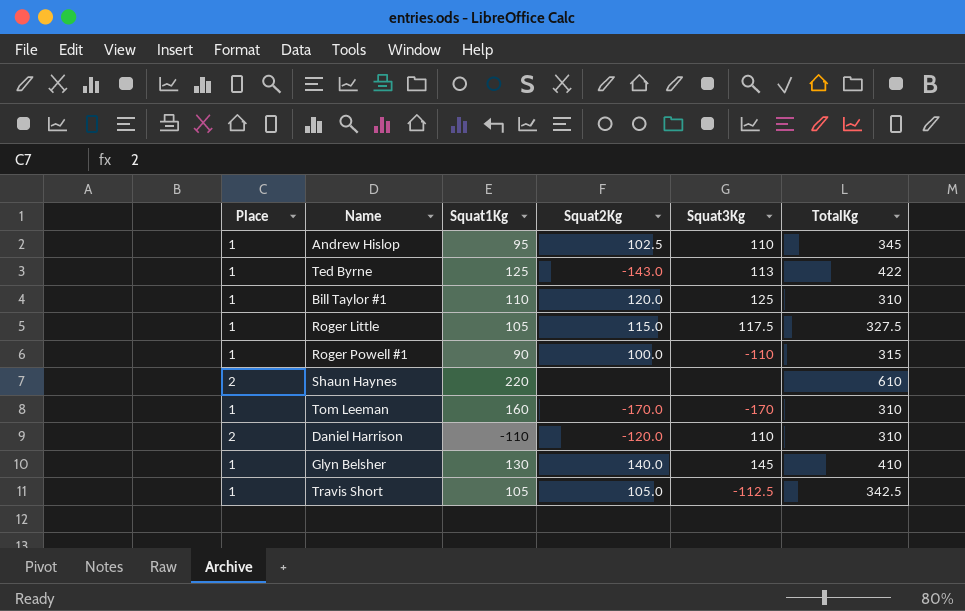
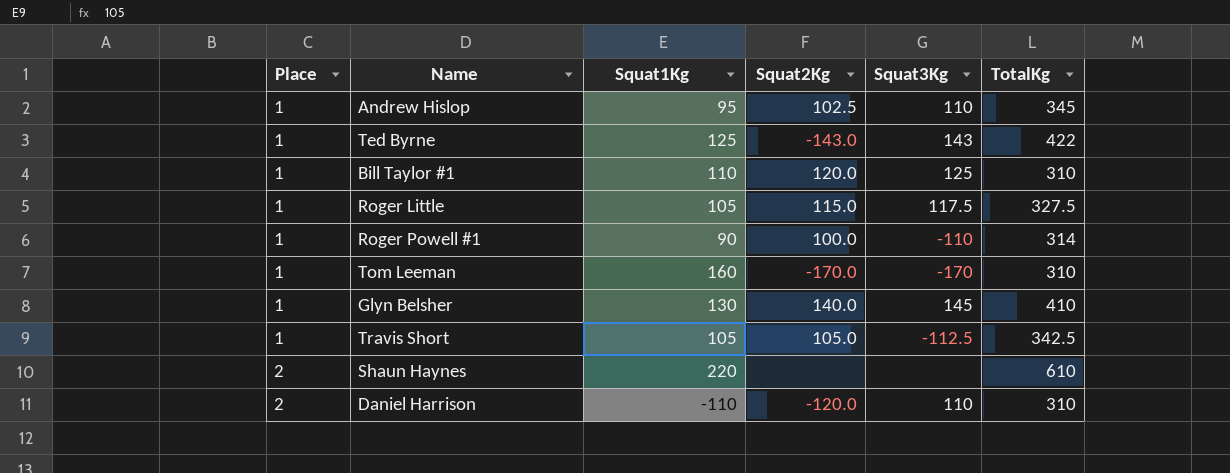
row order: none -> Place ascending
Ted Byrne | Squat3Kg: 113 -> 143
Roger Powell #1 | TotalKg: 315 -> 314

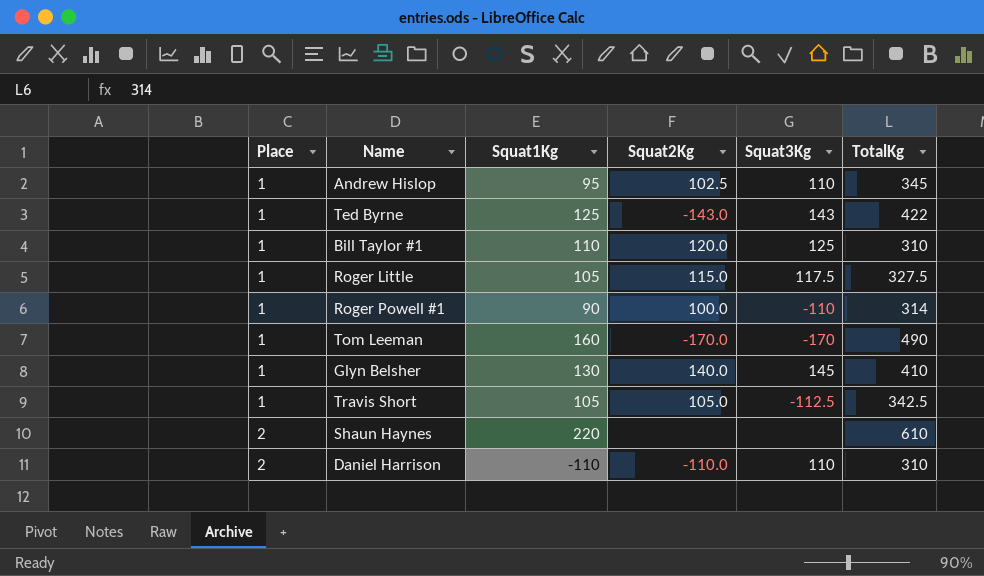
Tom Leeman | TotalKg: 310 -> 490
Daniel Harrison | Squat2Kg: -120.0 -> -110.0

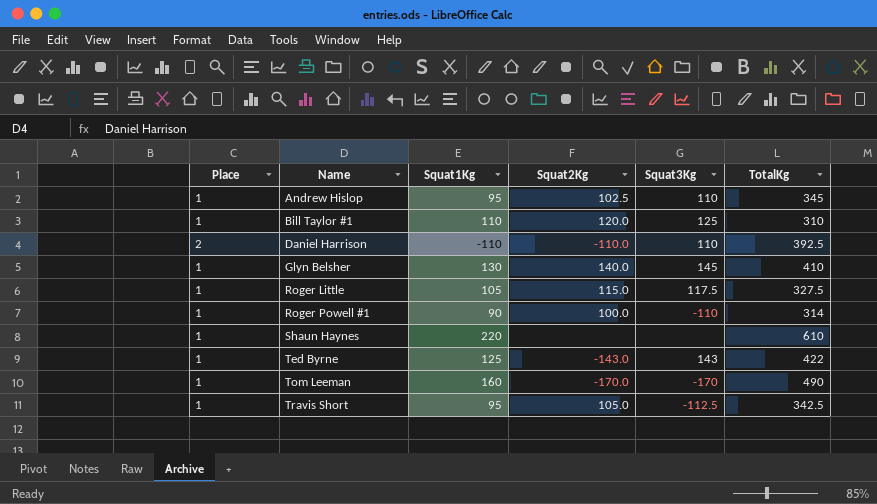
row order: Place ascending -> Name ascending
Daniel Harrison | TotalKg: 310 -> 392.5
Shaun Haynes | Place: 2 -> 1
Travis Short | Squat1Kg: 105 -> 95

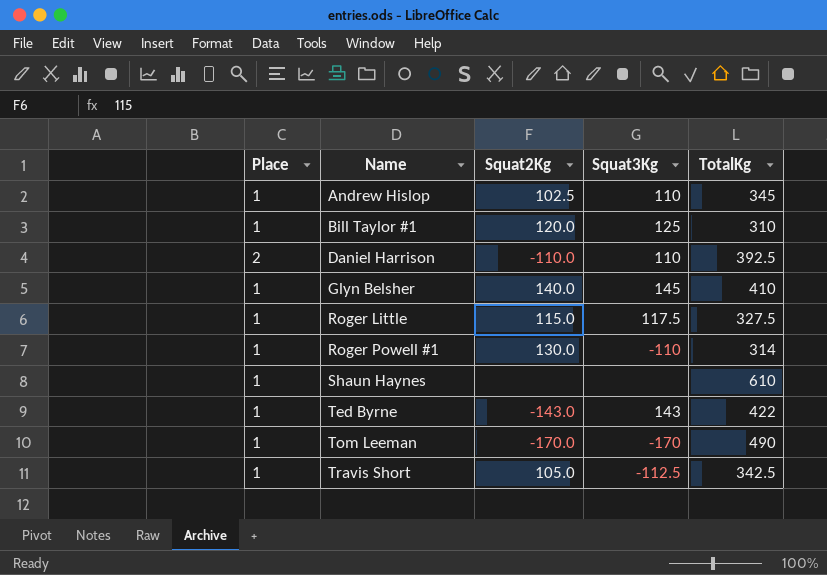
column Squat1Kg | position: 3 -> none
Roger Powell #1 | Squat2Kg: 100.0 -> 130.0

